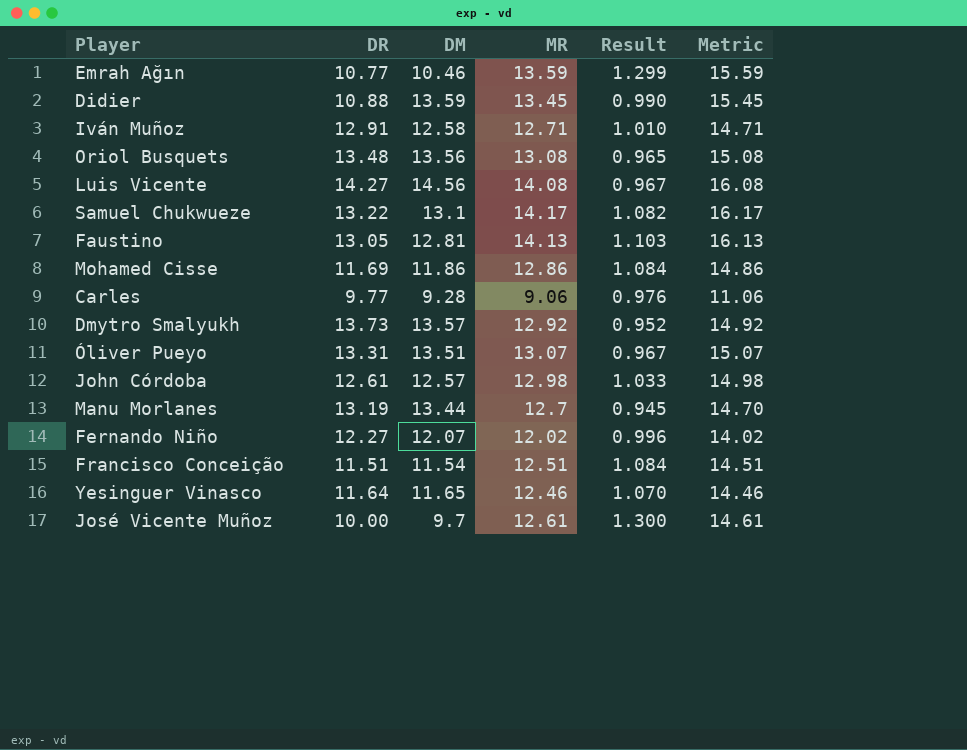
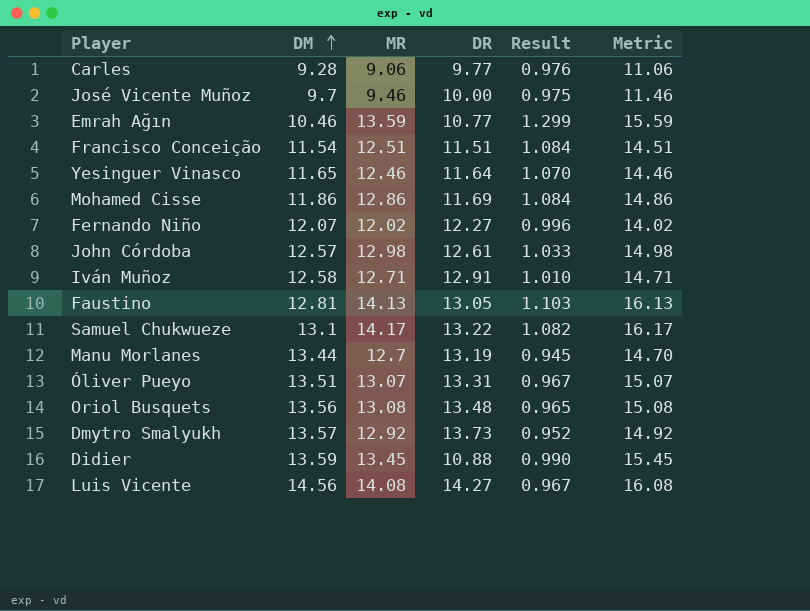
row order: none -> DM ascending
column DR | position: 2 -> 4
José Vicente Muñoz | MR: 12.61 -> 9.46
José Vicente Muñoz | Result: 1.300 -> 0.975
José Vicente Muñoz | Metric: 14.61 -> 11.46

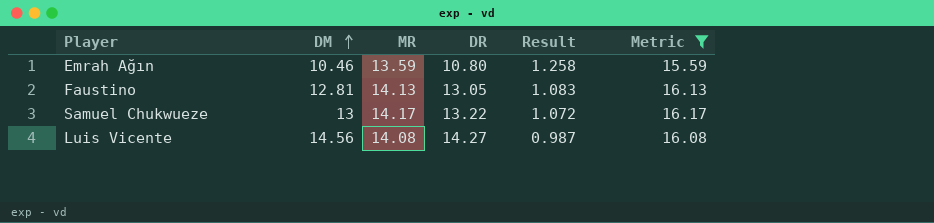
filter: none -> Metric >= 15.59
column Result | formula: [MR] / [DM] -> [MR] / [DR]
Emrah Ağın | DR: 10.77 -> 10.80
Samuel Chukwueze | DM: 13.1 -> 13

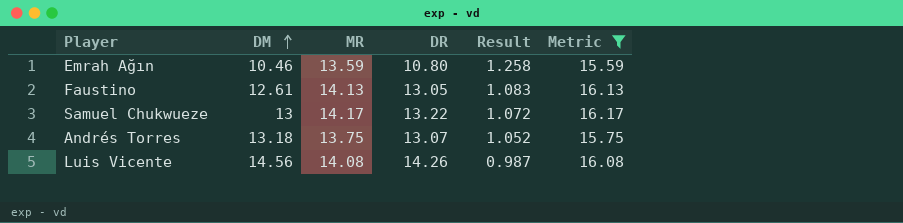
Faustino | DM: 12.81 -> 12.61
row Andrés Torres: none -> 13.18 | 13.75 | 13.07 | 1.052 | 15.75
Luis Vicente | DR: 14.27 -> 14.26

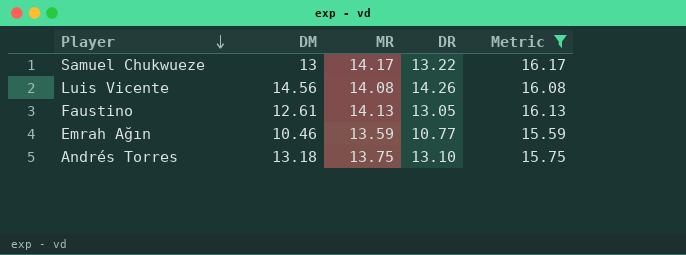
row order: DM ascending -> Player descending
column Result | formula: [MR] / [DR] -> none
Emrah Ağın | DR: 10.80 -> 10.77
Andrés Torres | DR: 13.07 -> 13.10

